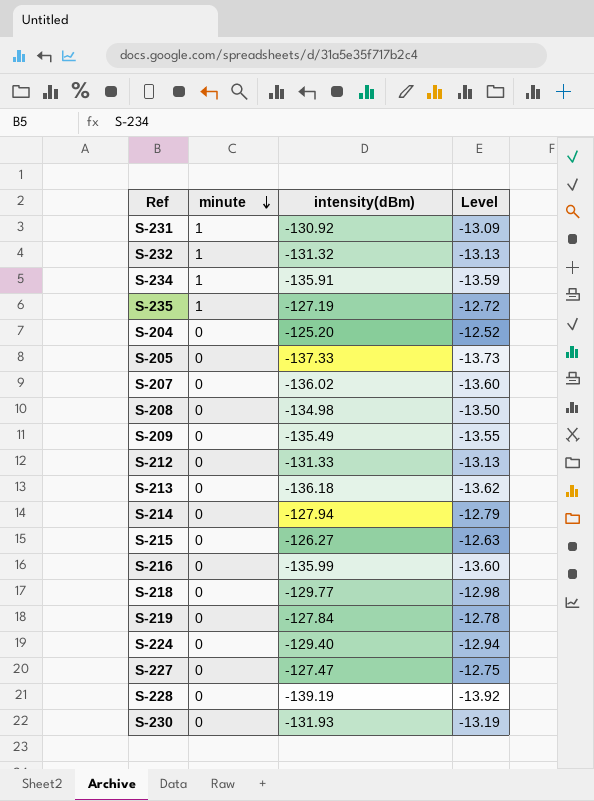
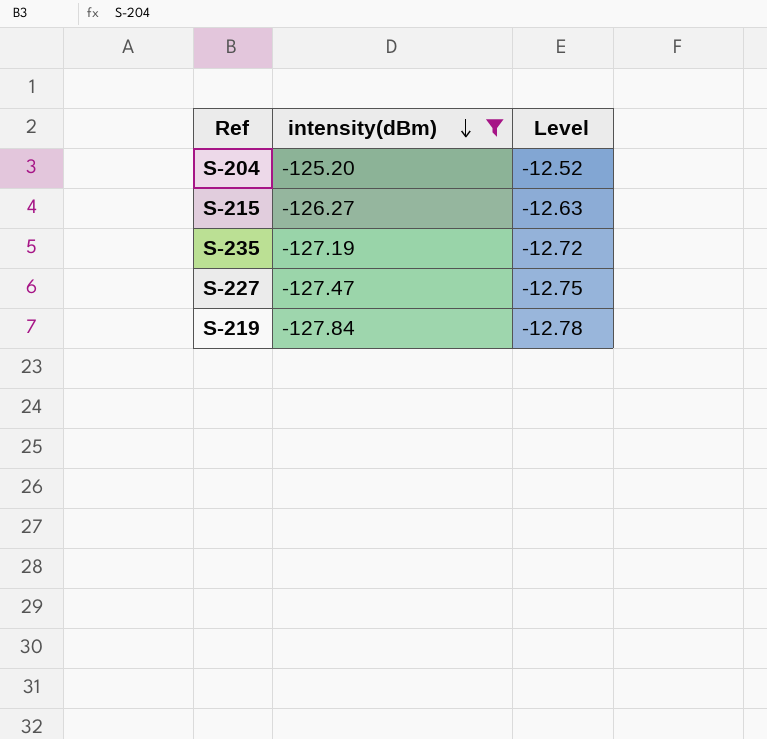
filter: none -> intensity(dBm) >= -127.84
row order: minute descending -> intensity(dBm) descending
column minute | position: 2 -> none

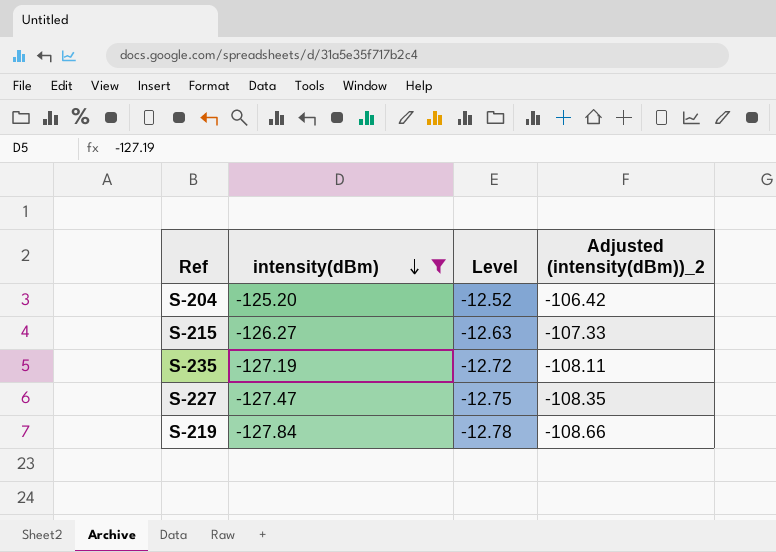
column Adjusted (intensity(dBm))_2 | formula: none -> [intensity(dBm)] * 0.85

